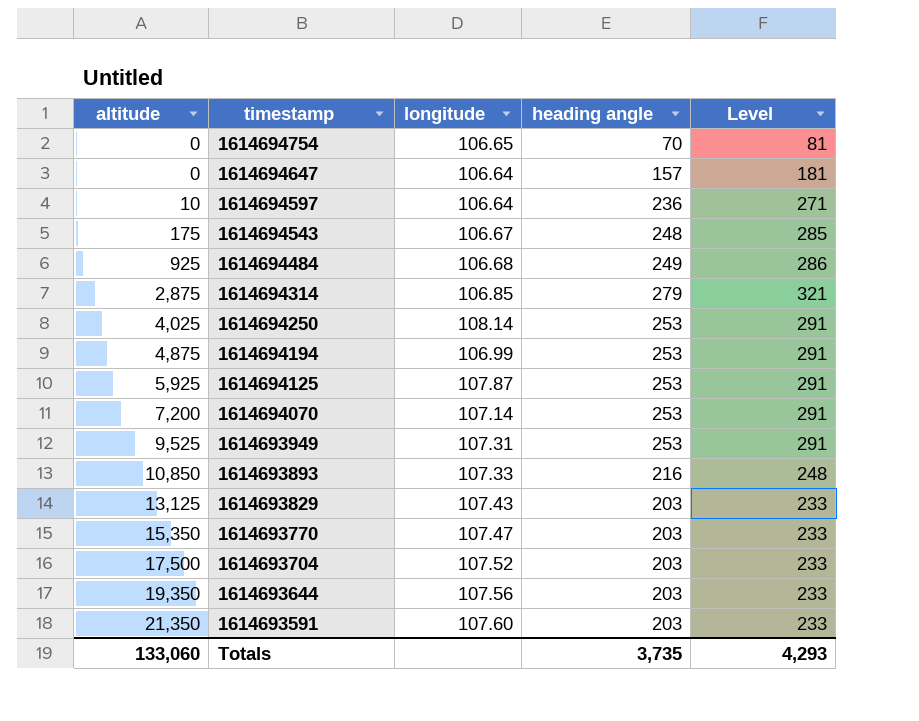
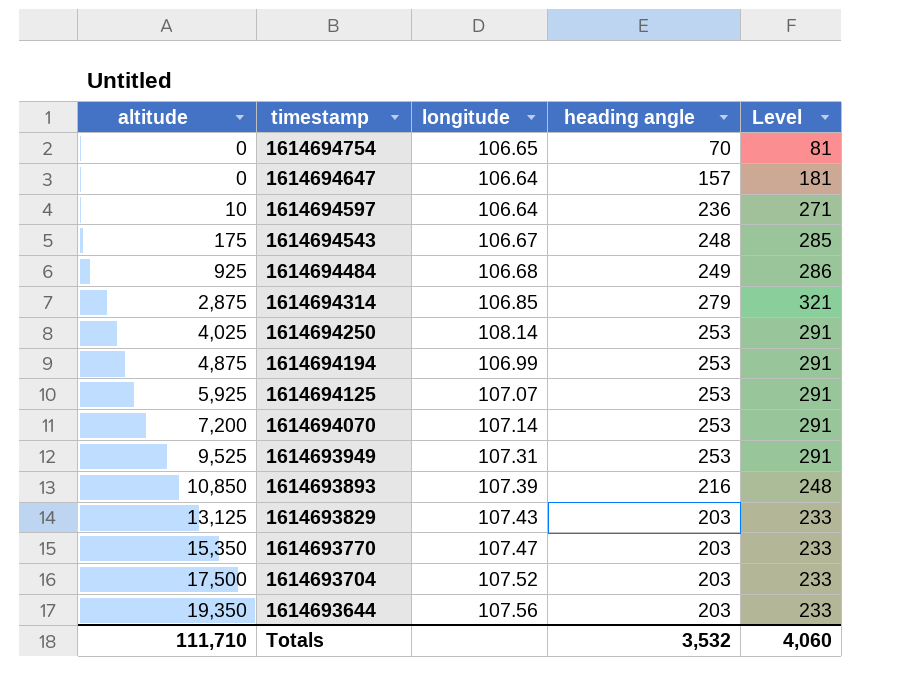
row 1614693591: 21,350 | 107.60 | 203 | 233 -> none
1614694125 | longitude: 107.87 -> 107.07
1614693893 | longitude: 107.33 -> 107.39
Totals | altitude: 133,060 -> 111,710
Totals | heading angle: 3,735 -> 3,532
Totals | Level: 4,293 -> 4,060

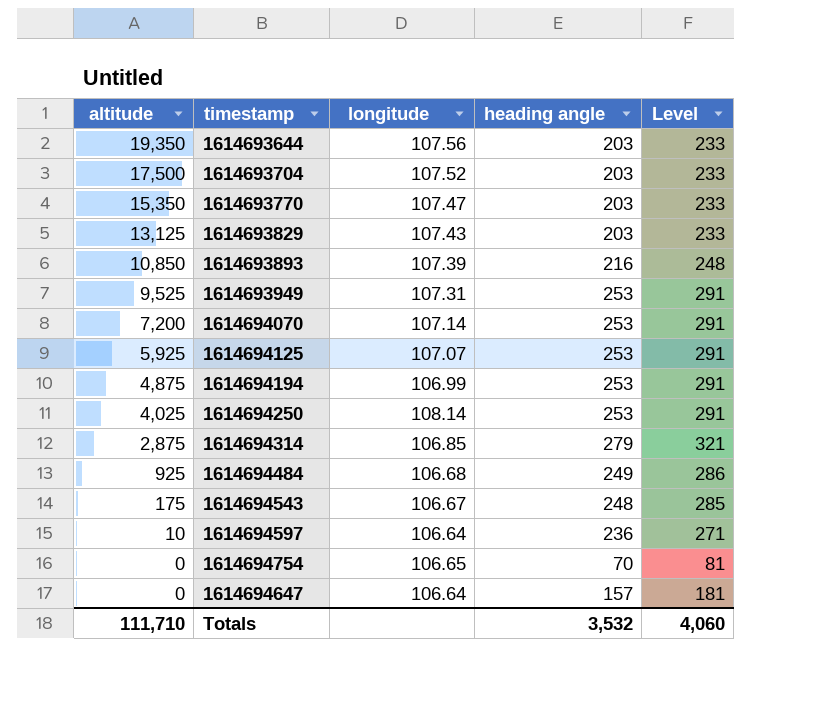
row order: altitude ascending -> altitude descending

